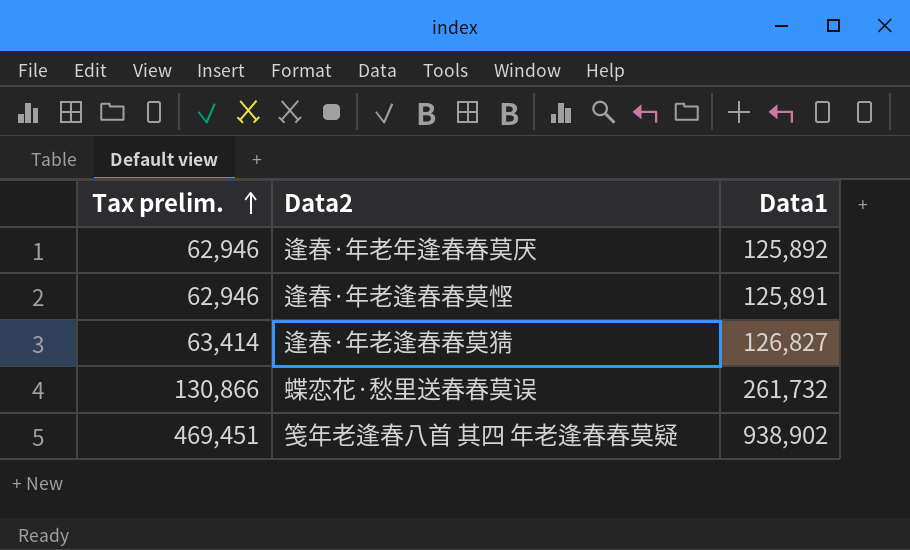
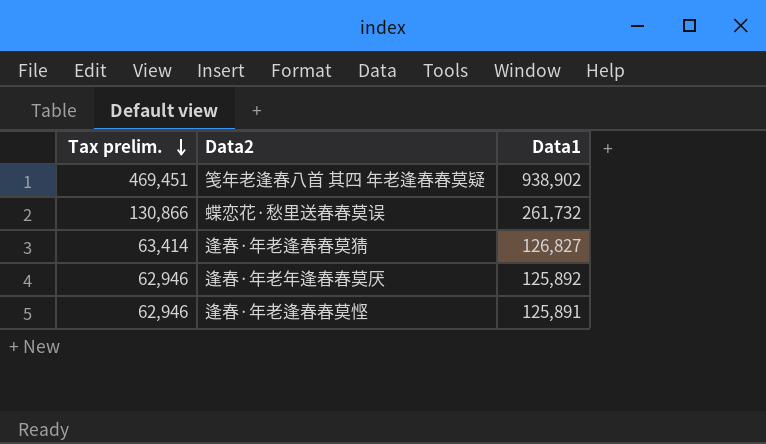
row order: Tax prelim. ascending -> Tax prelim. descending

